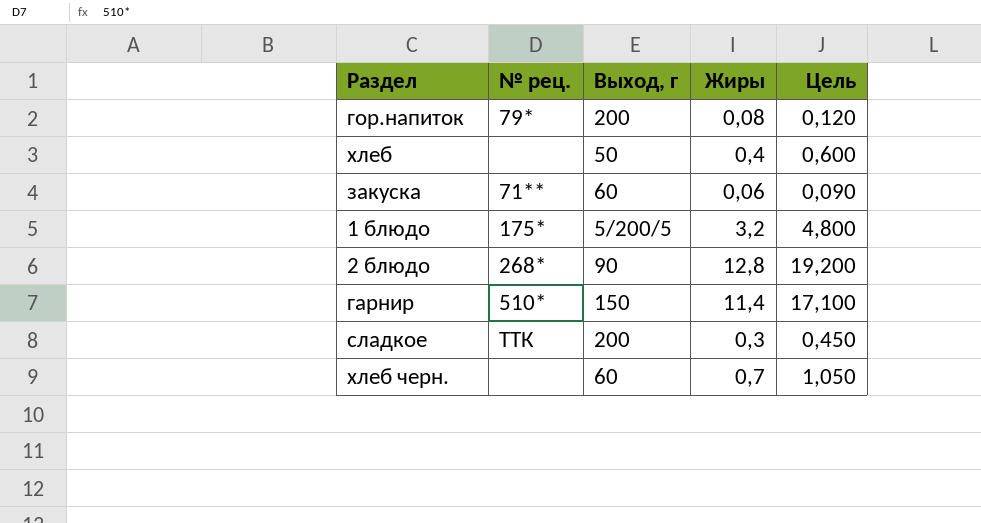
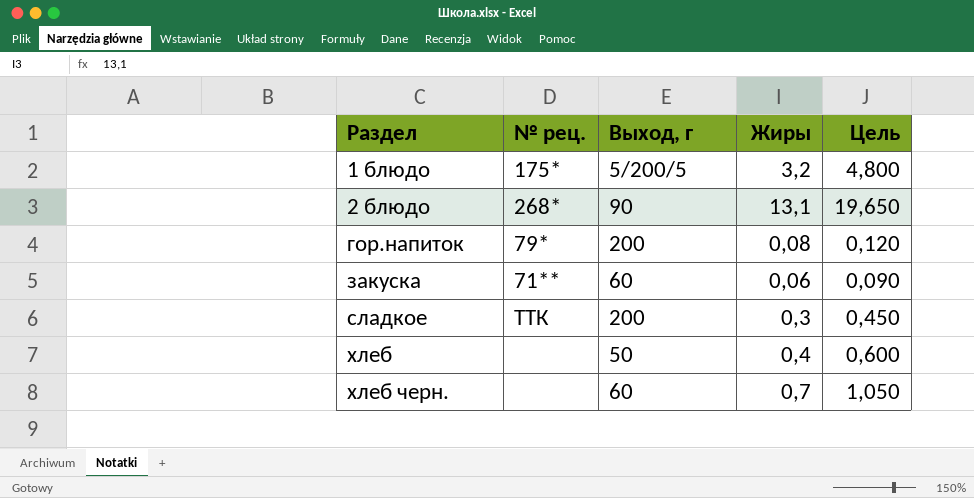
row order: none -> Раздел ascending
row гарнир: 510* | 150 | 11,4 | 17,100 -> none
2 блюдо | Жиры: 12,8 -> 13,1
2 блюдо | Цель: 19,200 -> 19,650

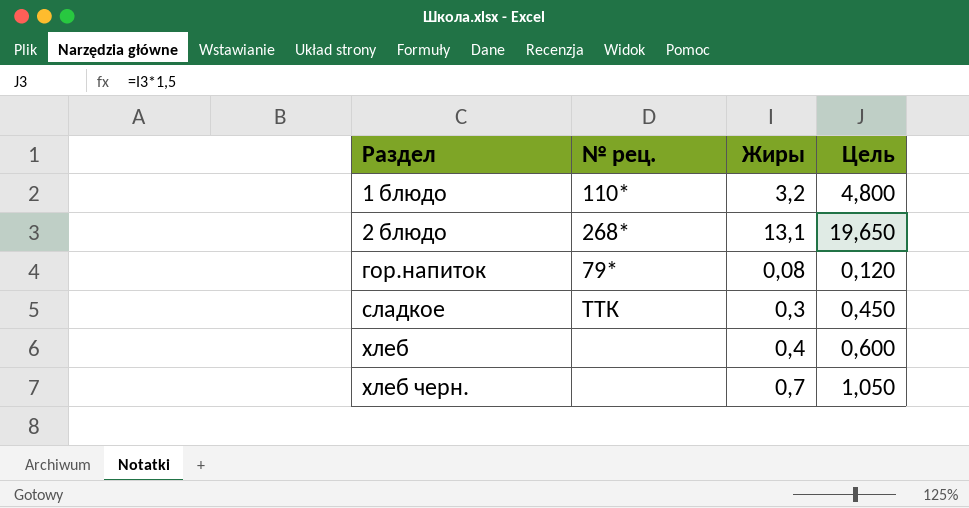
column Выход, г | position: 3 -> none
row закуска: 71** | 60 | 0,06 | 0,090 -> none
1 блюдо | № рец.: 175* -> 110*

